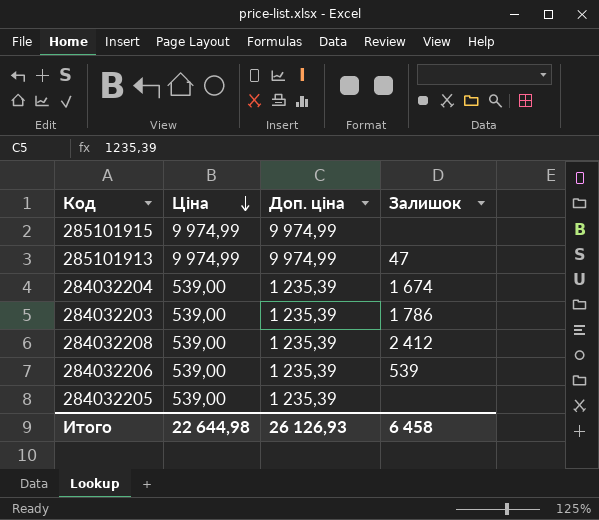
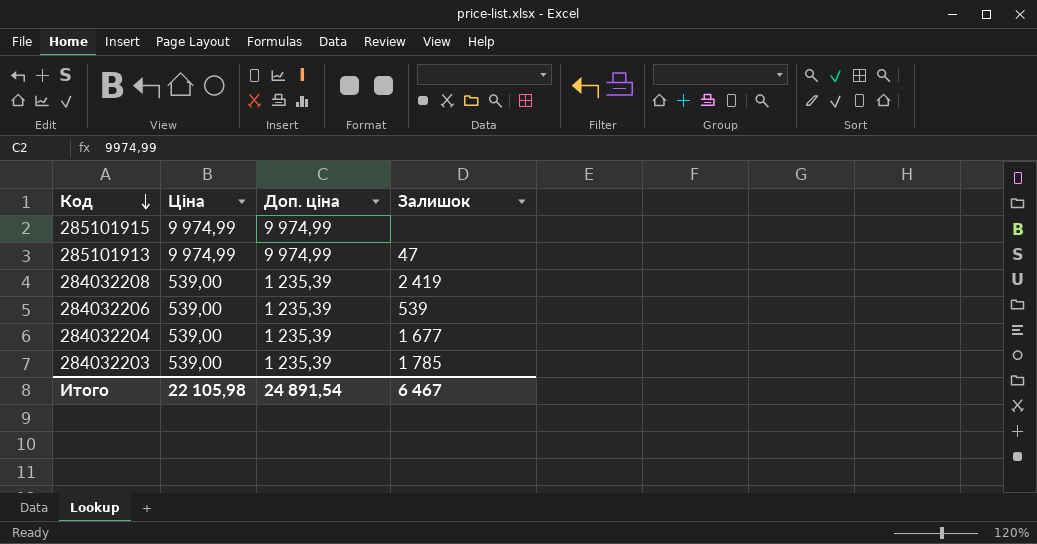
row order: Ціна descending -> Код descending
row 284032205: 539,00 | 1 235,39 | none -> none
284032208 | Залишок: 2 412 -> 2 419
284032204 | Залишок: 1 674 -> 1 677
284032203 | Залишок: 1 786 -> 1 785
Итого | Ціна: 22 644,98 -> 22 105,98
Итого | Доп. ціна: 26 126,93 -> 24 891,54
Итого | Залишок: 6 458 -> 6 467

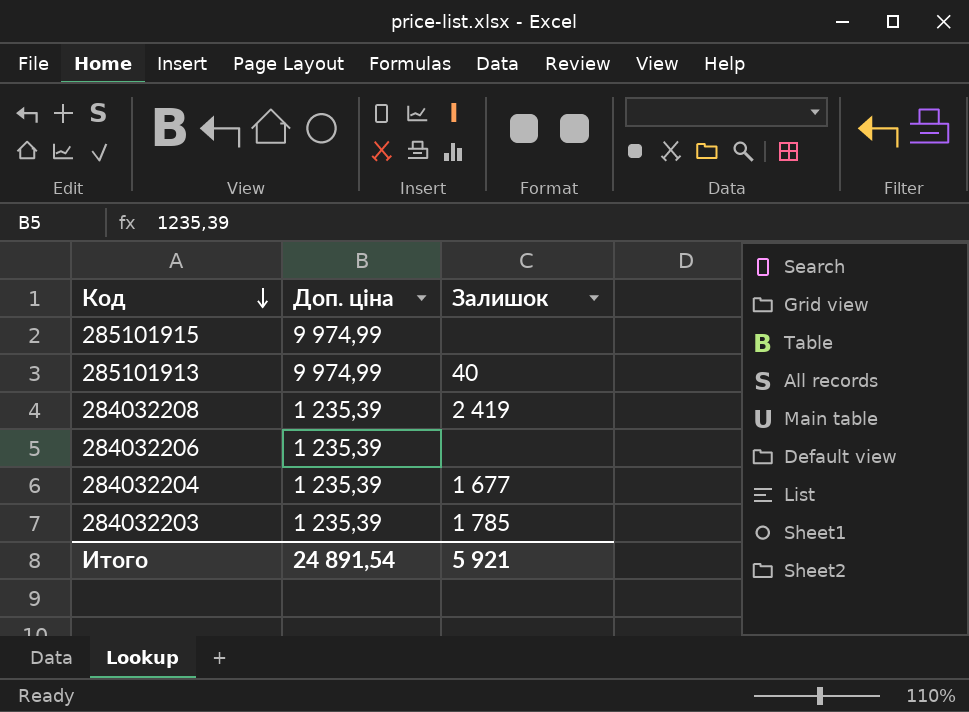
column Ціна | position: 2 -> none
285101913 | Залишок: 47 -> 40
284032206 | Залишок: 539 -> none
Итого | Залишок: 6 467 -> 5 921

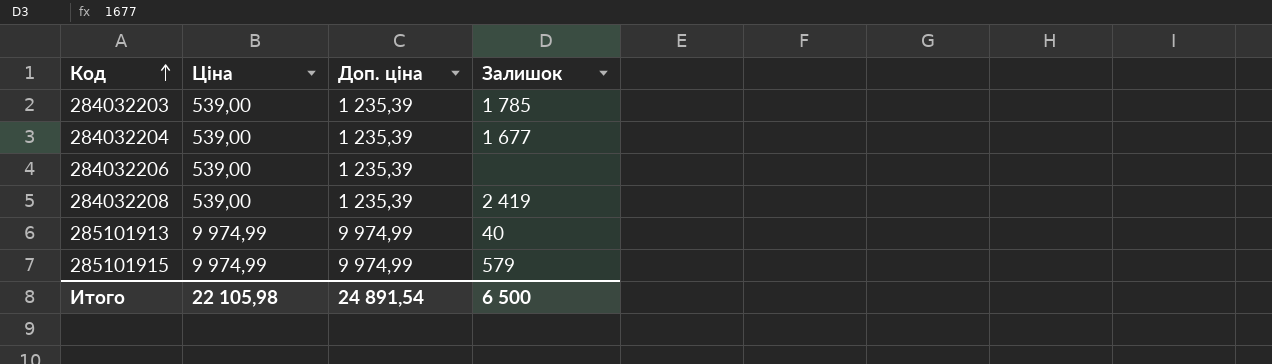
row order: Код descending -> Код ascending
column Ціна | position: none -> 2
285101915 | Залишок: none -> 579
Итого | Залишок: 5 921 -> 6 500

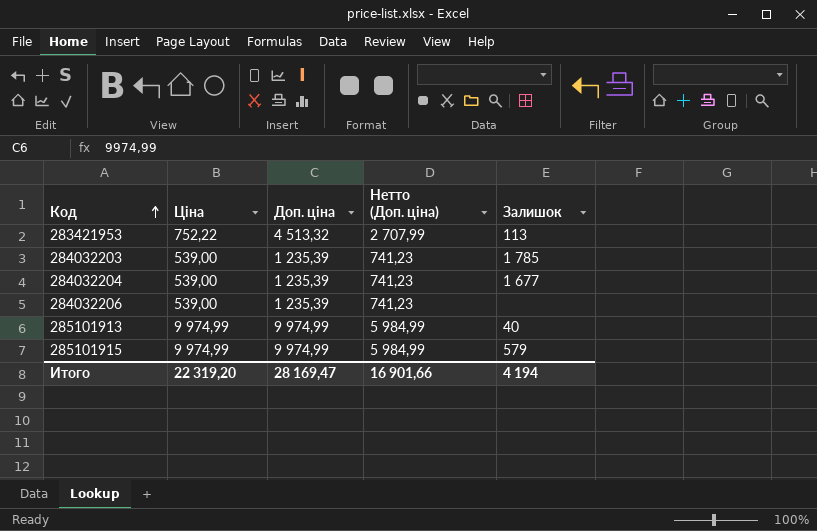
column Нетто (Доп. ціна) | formula: none -> [Доп. ціна] * 0,6
row 284032208: 539,00 | 1 235,39 | 2 419 -> none
row 283421953: none -> 752,22 | 4 513,32 | 2 707,99 | 113
Итого | Ціна: 22 105,98 -> 22 319,20
Итого | Доп. ціна: 24 891,54 -> 28 169,47
Итого | Залишок: 6 500 -> 4 194

